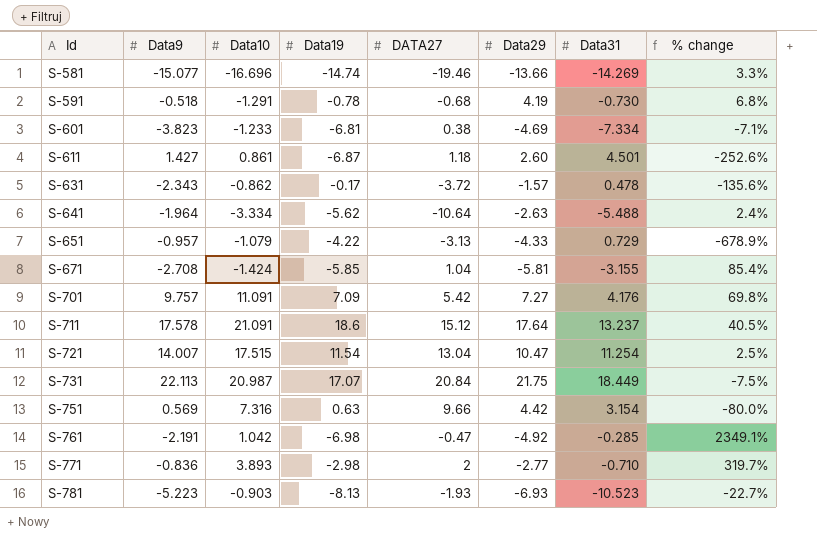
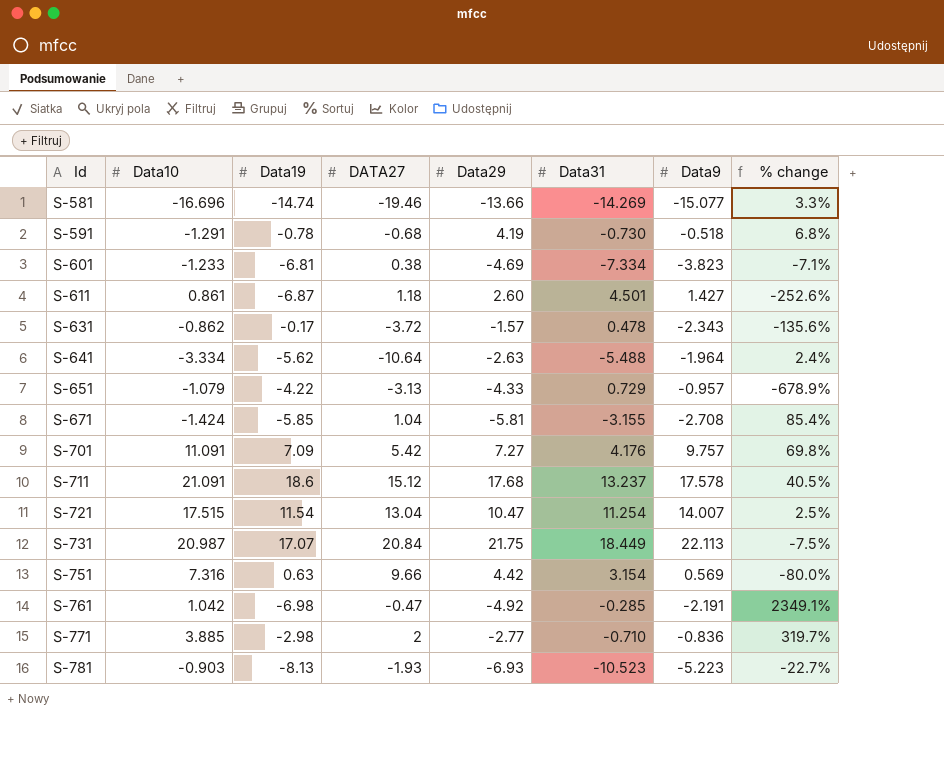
column Data9 | position: 2 -> 7
S-711 | Data29: 17.64 -> 17.68
S-771 | Data10: 3.893 -> 3.885

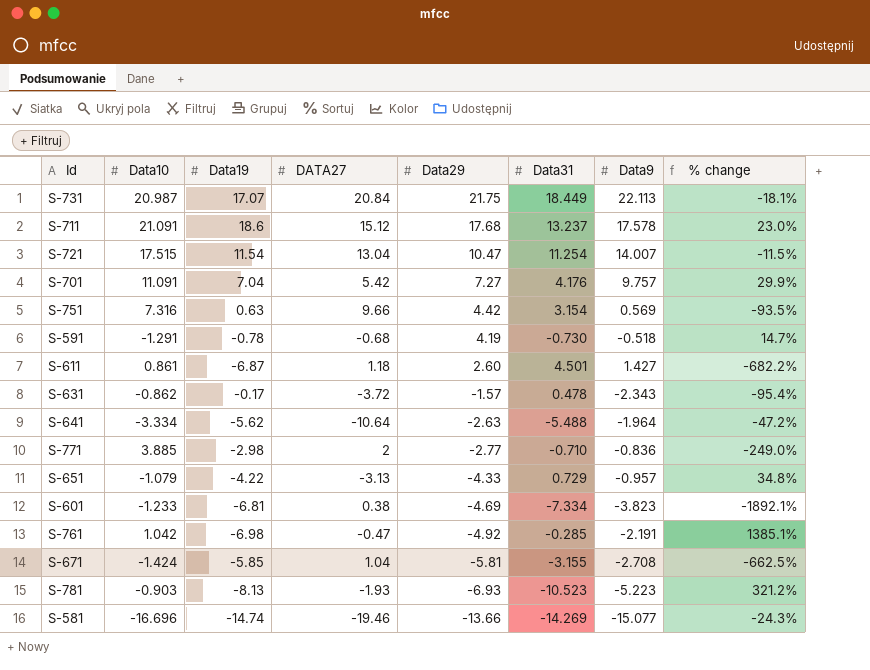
row order: Id ascending -> Data29 descending
column % change | formula: ([Data19] - [Data31]) / [Data31] -> ([Data19] - [DATA27]) / [DATA27]
S-701 | Data19: 7.09 -> 7.04

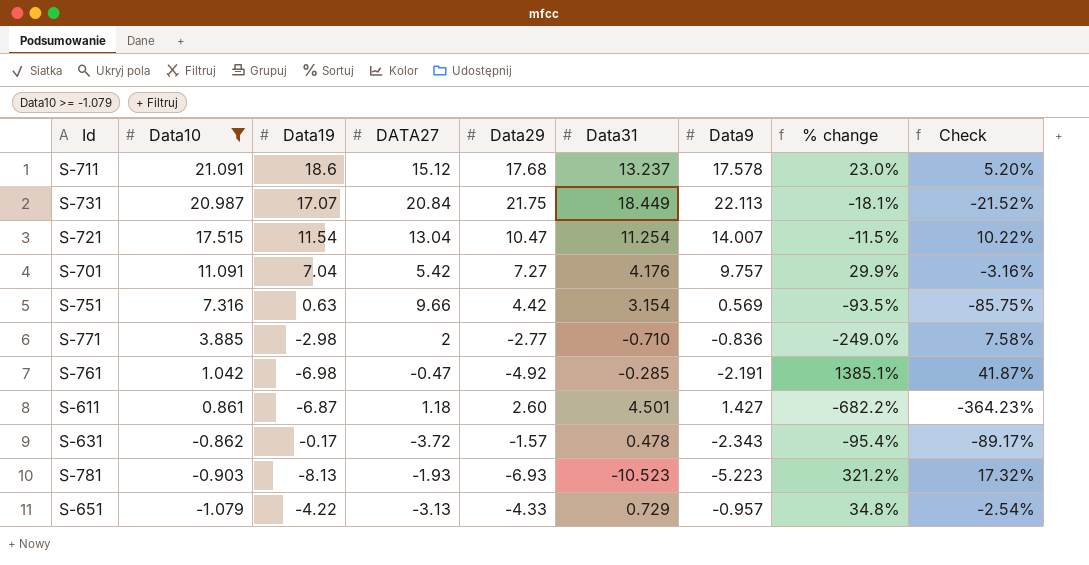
filter: none -> Data10 >= -1.079
row order: Data29 descending -> Data10 descending
column Check | formula: none -> ([Data19] - [Data29]) / [Data29]

